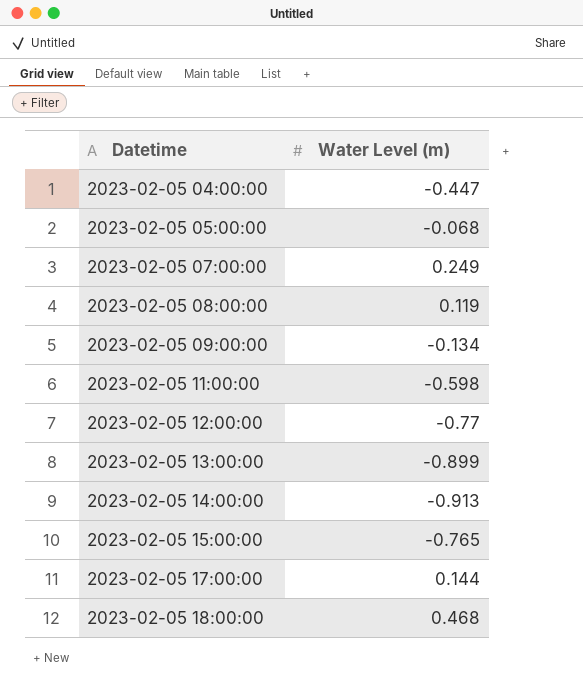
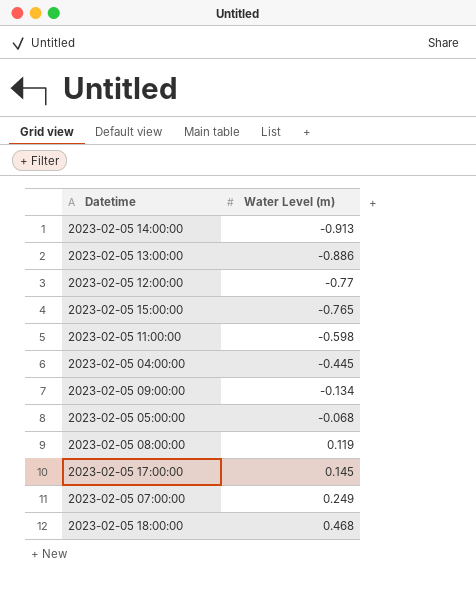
row order: Datetime ascending -> Water Level (m) ascending
2023-02-05 13:00:00 | Water Level (m): -0.899 -> -0.886
2023-02-05 04:00:00 | Water Level (m): -0.447 -> -0.445
2023-02-05 17:00:00 | Water Level (m): 0.144 -> 0.145

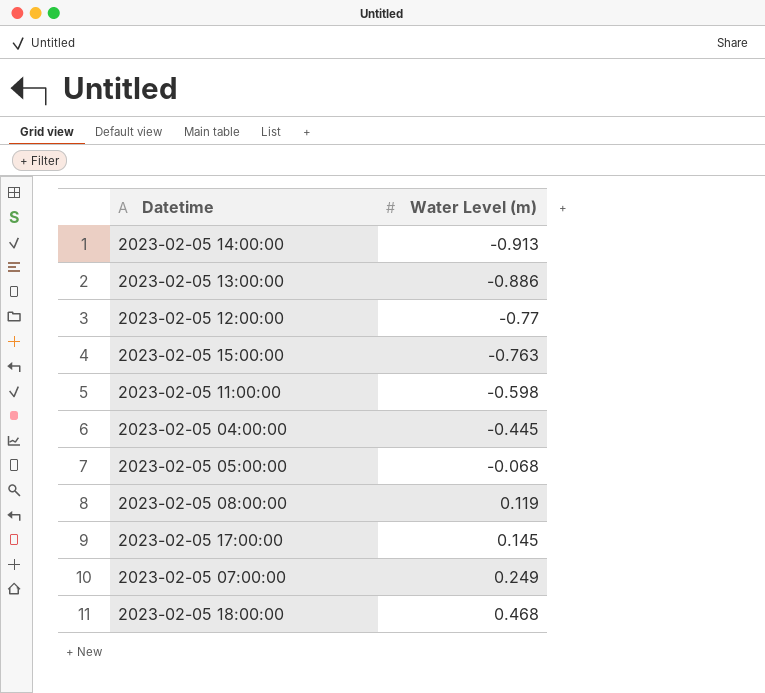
row 2023-02-05 09:00:00: -0.134 -> none
2023-02-05 15:00:00 | Water Level (m): -0.765 -> -0.763

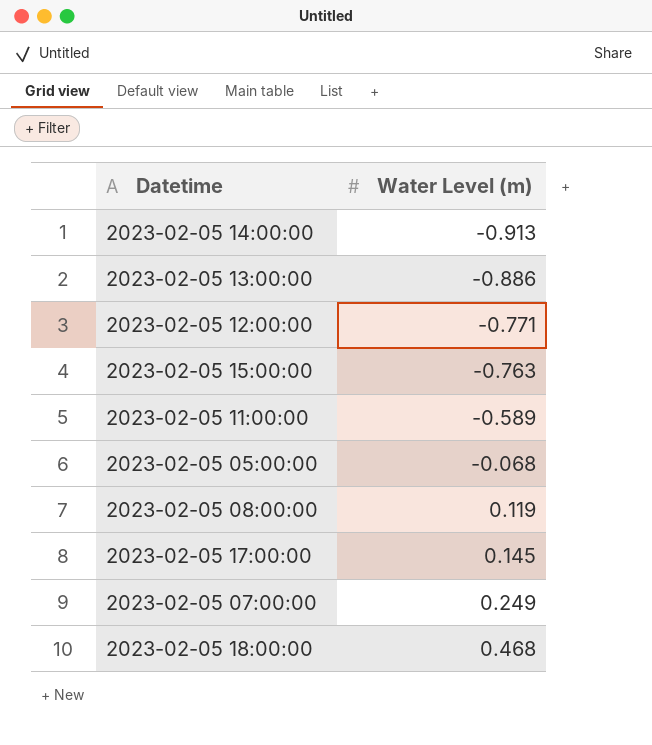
row 2023-02-05 04:00:00: -0.445 -> none
2023-02-05 12:00:00 | Water Level (m): -0.77 -> -0.771
2023-02-05 11:00:00 | Water Level (m): -0.598 -> -0.589

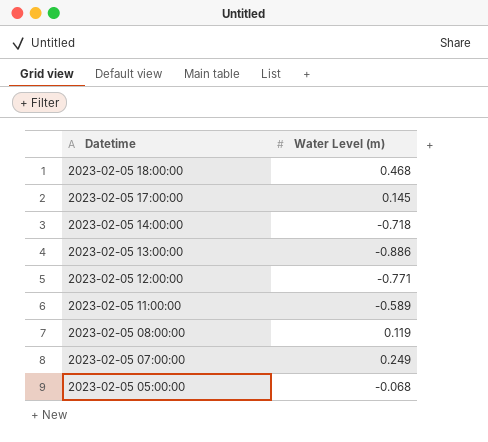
row order: Water Level (m) ascending -> Datetime descending
row 2023-02-05 15:00:00: -0.763 -> none
2023-02-05 14:00:00 | Water Level (m): -0.913 -> -0.718

